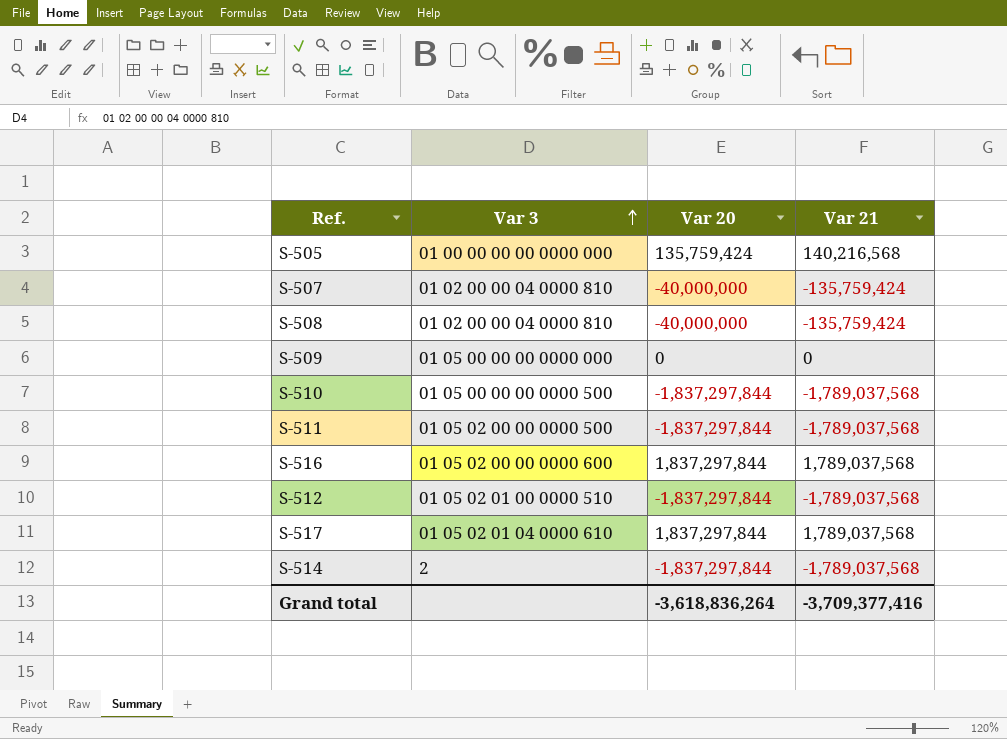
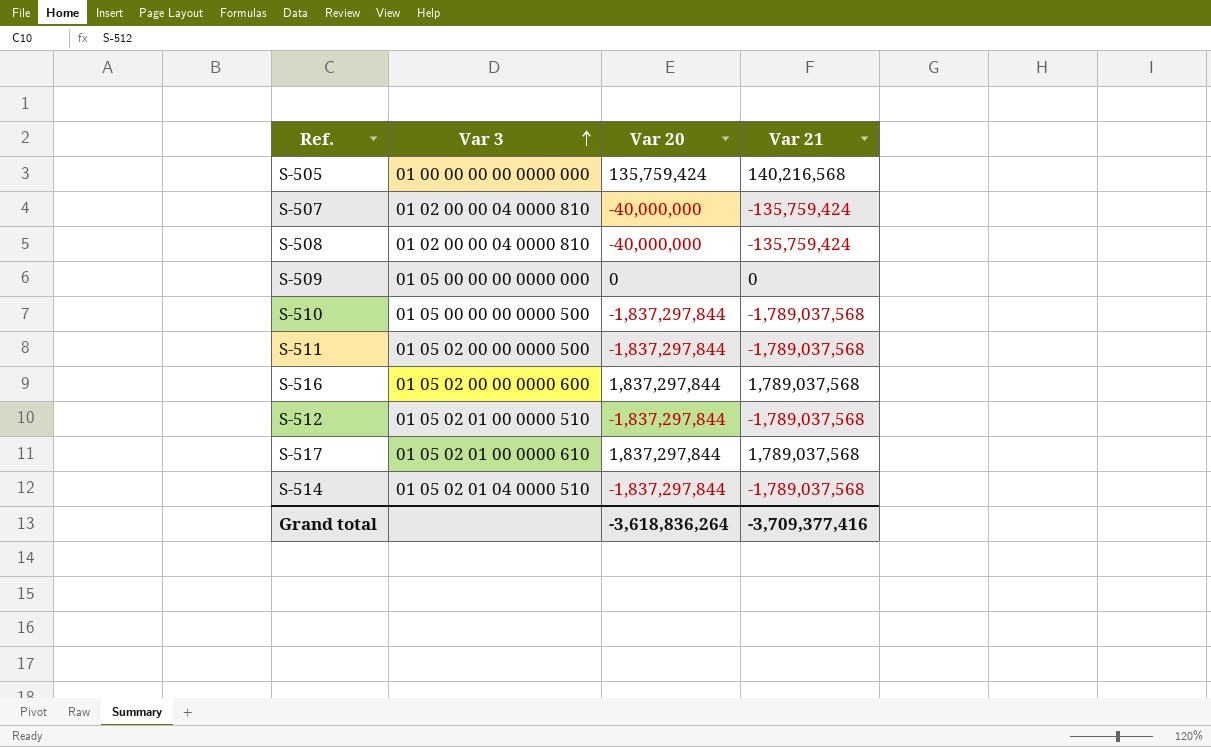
S-517 | Var 3: 01 05 02 01 04 0000 610 -> 01 05 02 01 00 0000 610
S-514 | Var 3: 2 -> 01 05 02 01 04 0000 510

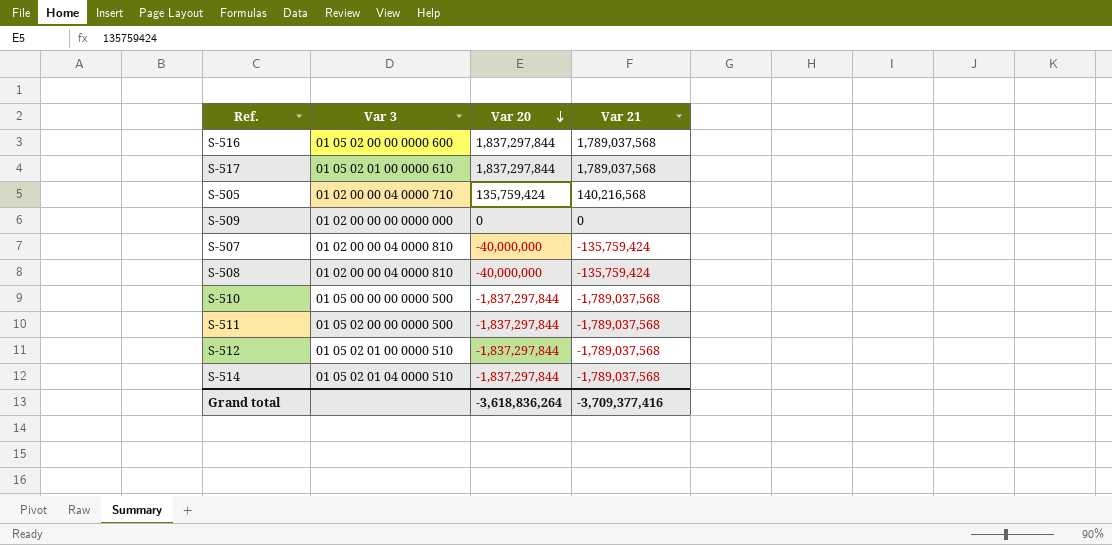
row order: Var 3 ascending -> Var 20 descending
S-505 | Var 3: 01 00 00 00 00 0000 000 -> 01 02 00 00 04 0000 710
S-509 | Var 3: 01 05 00 00 00 0000 000 -> 01 02 00 00 00 0000 000

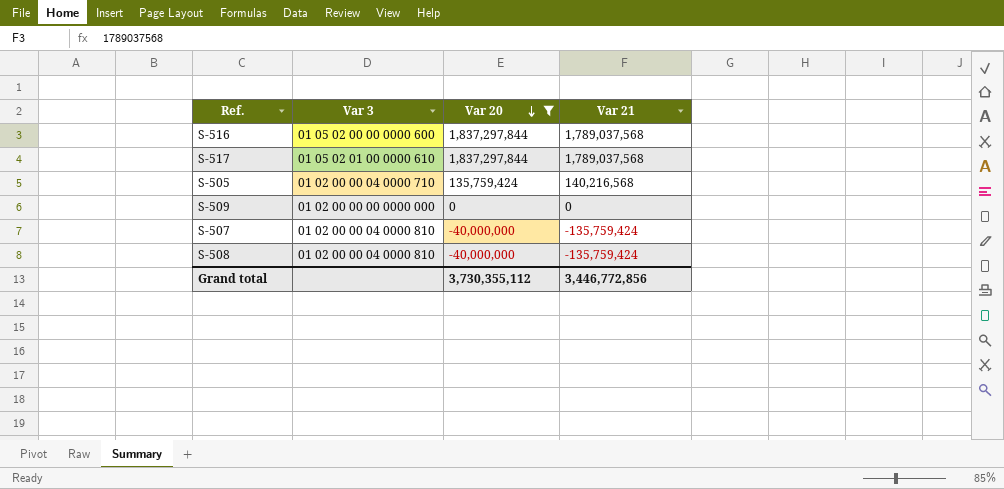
filter: none -> Var 20 != -1,837,297,844
Grand total | Var 20: -3,618,836,264 -> 3,730,355,112
Grand total | Var 21: -3,709,377,416 -> 3,446,772,856

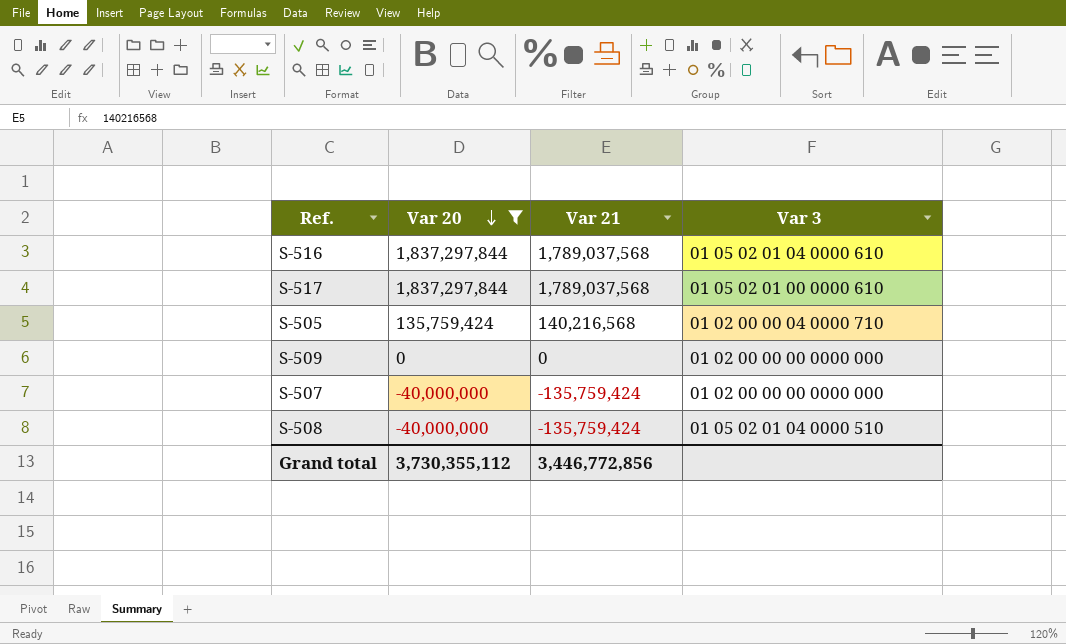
column Var 3 | position: 2 -> 4
S-516 | Var 3: 01 05 02 00 00 0000 600 -> 01 05 02 01 04 0000 610
S-507 | Var 3: 01 02 00 00 04 0000 810 -> 01 02 00 00 00 0000 000
S-508 | Var 3: 01 02 00 00 04 0000 810 -> 01 05 02 01 04 0000 510

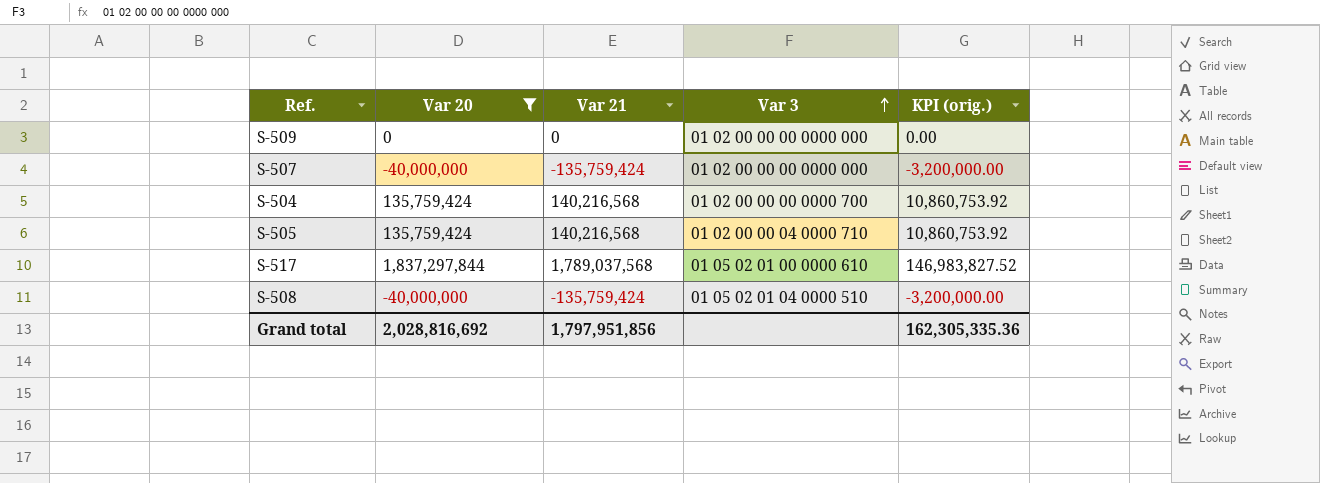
row order: Var 20 descending -> Var 3 ascending
column KPI (orig.) | formula: none -> [Var 20] * 0.08
row S-516: 1,837,297,844 | 1,789,037,568 | 01 05 02 01 04 0000 610 -> none
row S-504: none -> 135,759,424 | 140,216,568 | 01 02 00 00 00 0000 700 | 10,860,753.92
Grand total | Var 20: 3,730,355,112 -> 2,028,816,692
Grand total | Var 21: 3,446,772,856 -> 1,797,951,856

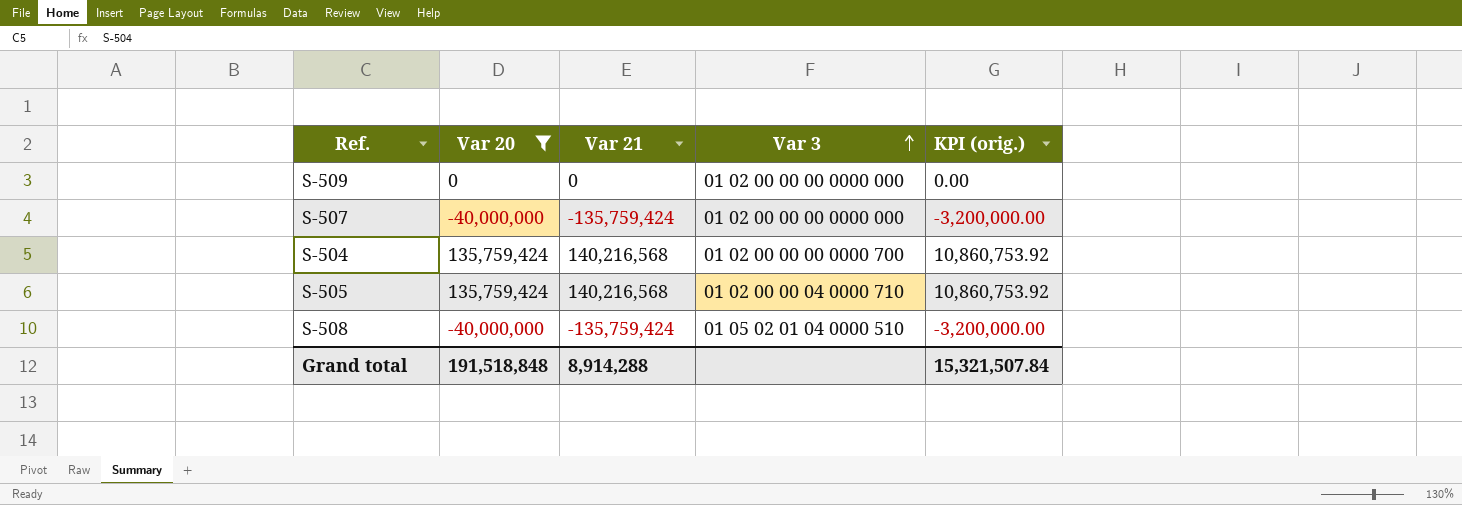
row S-517: 1,837,297,844 | 1,789,037,568 | 01 05 02 01 00 0000 610 | 146,983,827.52 -> none
Grand total | Var 20: 2,028,816,692 -> 191,518,848
Grand total | Var 21: 1,797,951,856 -> 8,914,288
Grand total | KPI (orig.): 162,305,335.36 -> 15,321,507.84

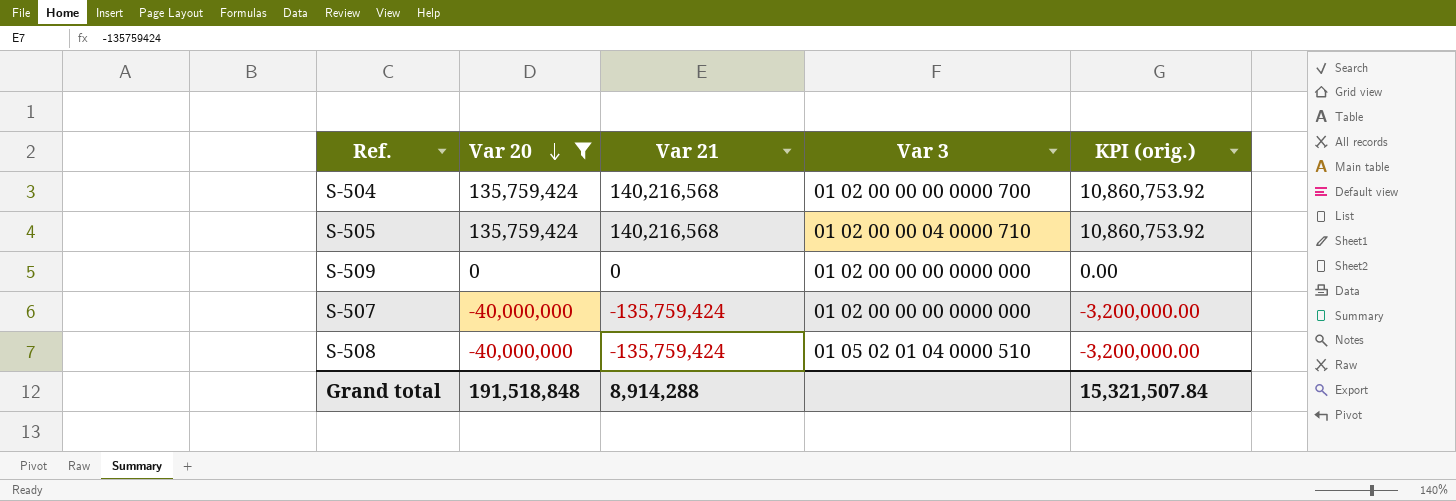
row order: Var 3 ascending -> Var 20 descending

